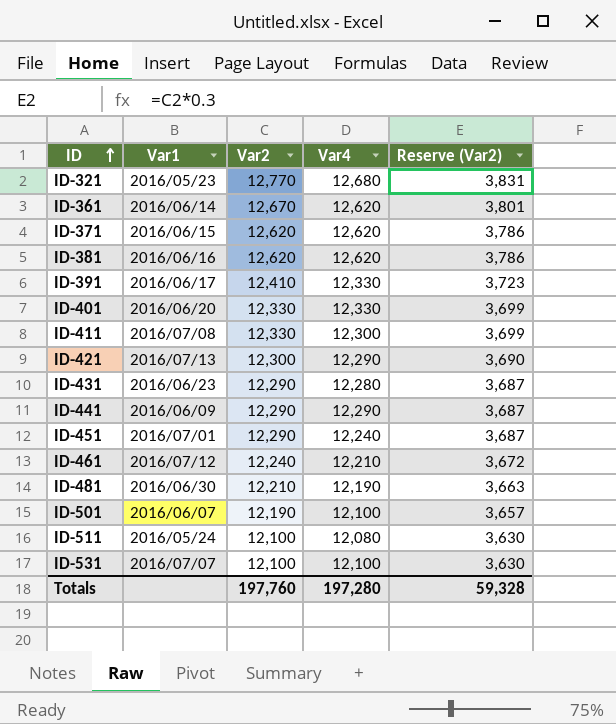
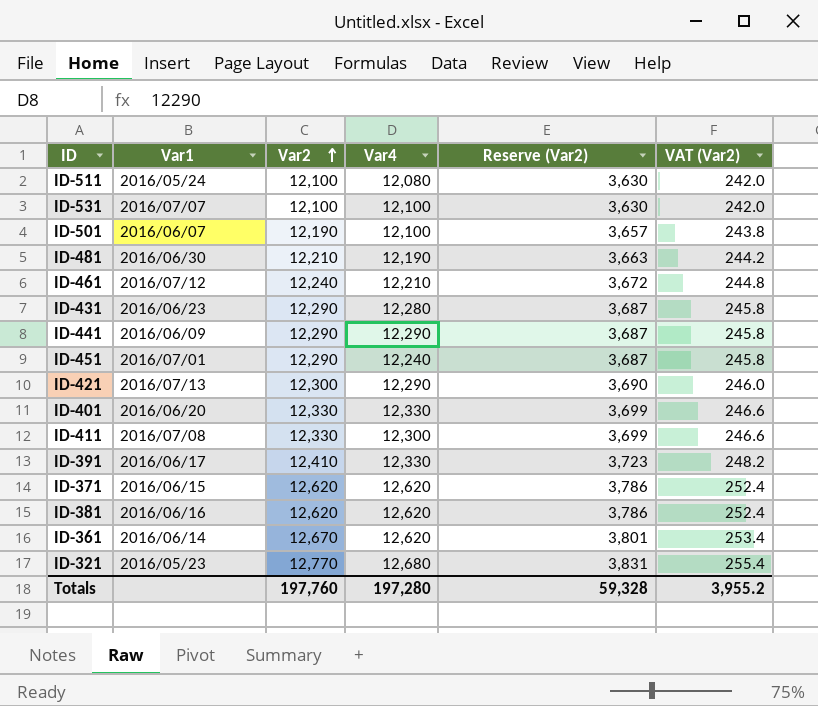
row order: ID ascending -> Var2 ascending
column VAT (Var2) | formula: none -> [Var2] * 0.02

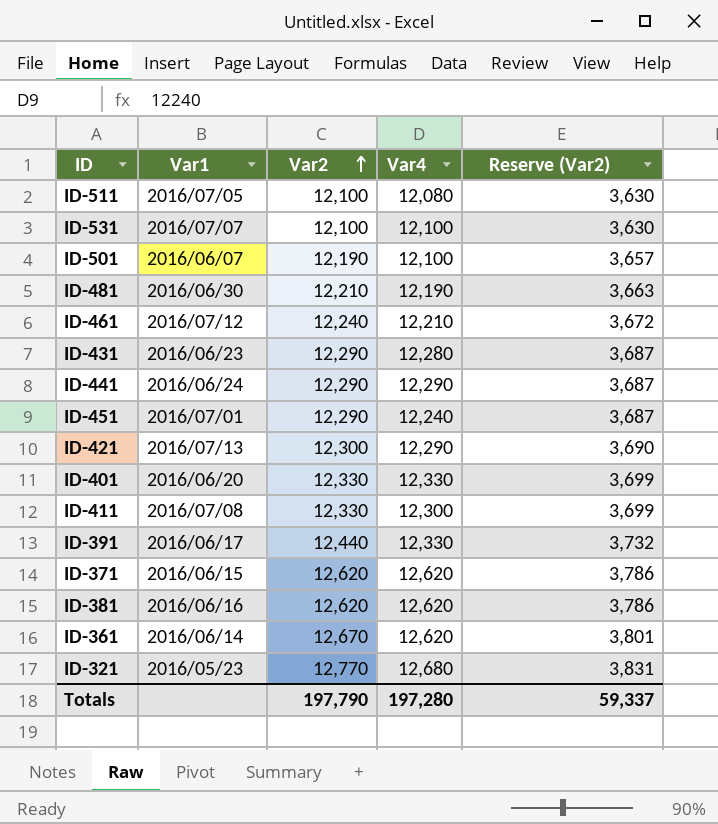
column VAT (Var2) | formula: [Var2] * 0.02 -> none
ID-511 | Var1: 2016/05/24 -> 2016/07/05
ID-441 | Var1: 2016/06/09 -> 2016/06/24
ID-391 | Var2: 12,410 -> 12,440
ID-391 | Reserve (Var2): 3,723 -> 3,732
Totals | Var2: 197,760 -> 197,790
Totals | Reserve (Var2): 59,328 -> 59,337

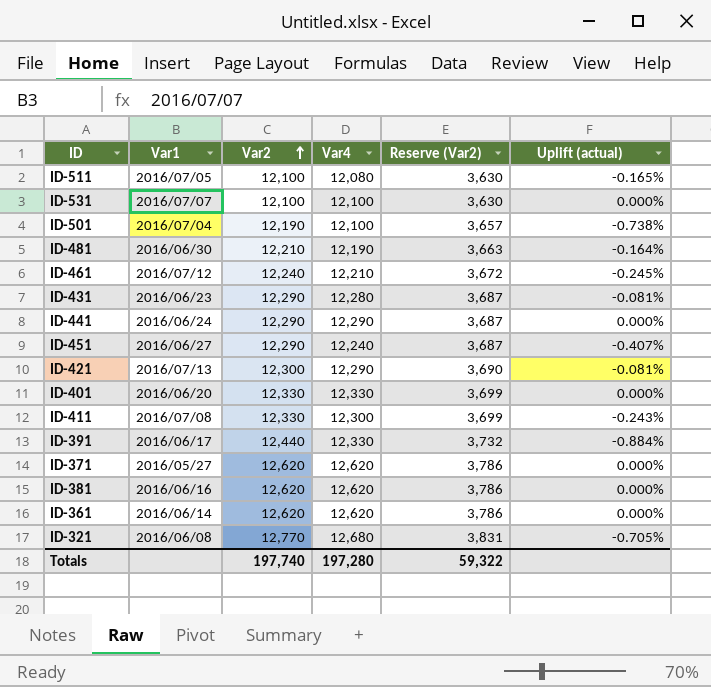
column Uplift (actual) | formula: none -> ([Var4] - [Var2]) / [Var2]
ID-501 | Var1: 2016/06/07 -> 2016/07/04
ID-451 | Var1: 2016/07/01 -> 2016/06/27
ID-371 | Var1: 2016/06/15 -> 2016/05/27
ID-361 | Var2: 12,670 -> 12,620
ID-361 | Reserve (Var2): 3,801 -> 3,786
ID-321 | Var1: 2016/05/23 -> 2016/06/08
Totals | Var2: 197,790 -> 197,740
Totals | Reserve (Var2): 59,337 -> 59,322

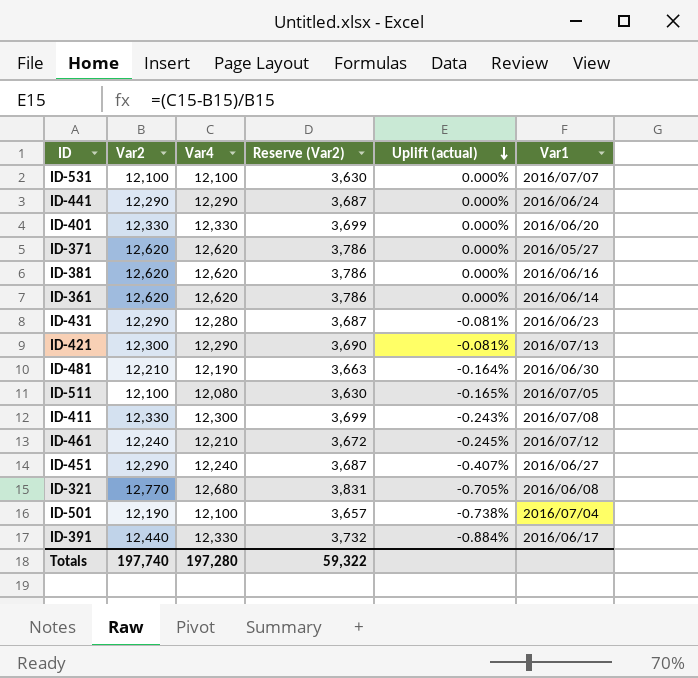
row order: Var2 ascending -> Uplift (actual) descending
column Var1 | position: 2 -> 6

